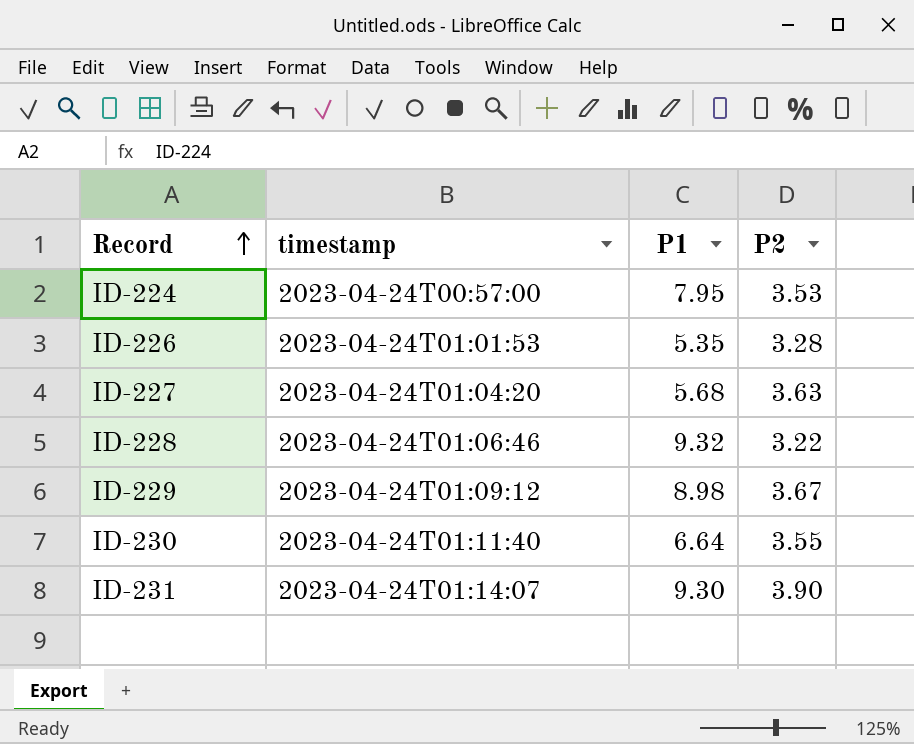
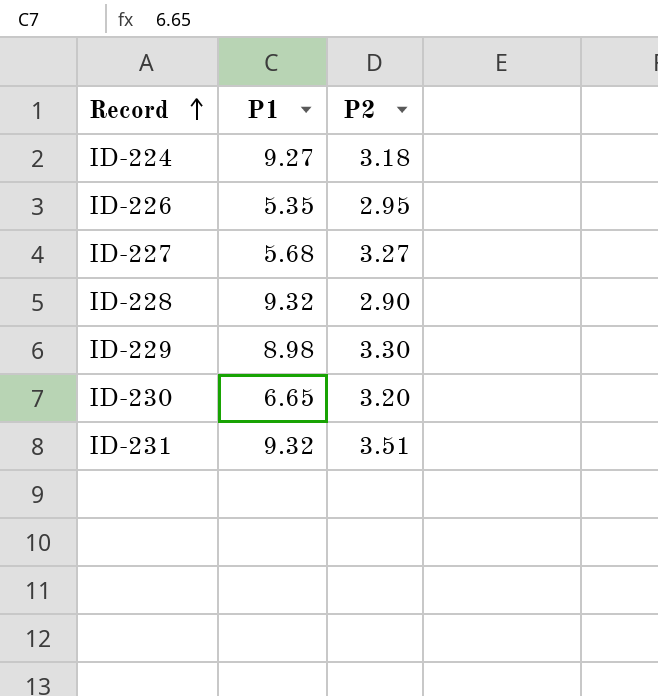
column timestamp | position: 2 -> none
ID-224 | P1: 7.95 -> 9.27
ID-224 | P2: 3.53 -> 3.18
ID-226 | P2: 3.28 -> 2.95
ID-227 | P2: 3.63 -> 3.27
ID-228 | P2: 3.22 -> 2.90
ID-229 | P2: 3.67 -> 3.30
ID-230 | P1: 6.64 -> 6.65
ID-230 | P2: 3.55 -> 3.20
ID-231 | P1: 9.30 -> 9.32
ID-231 | P2: 3.90 -> 3.51

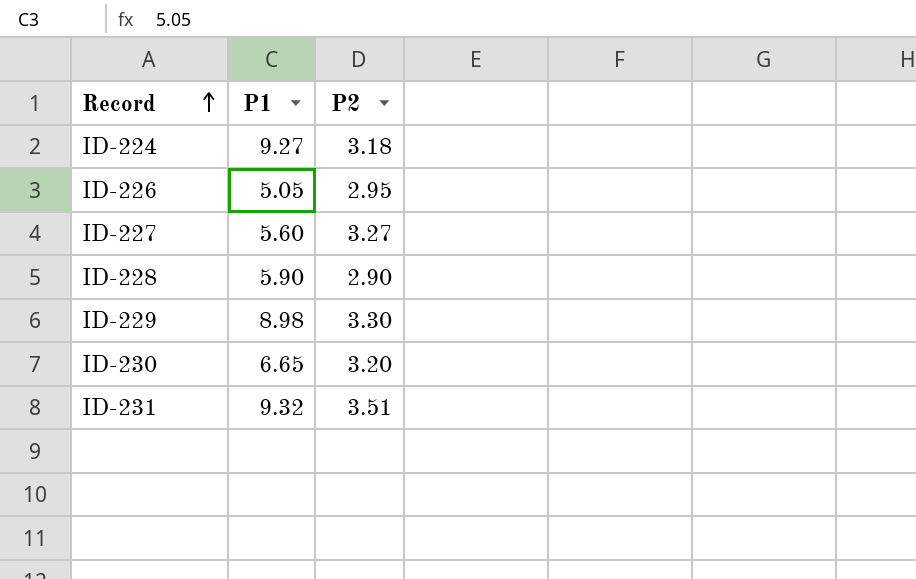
ID-226 | P1: 5.35 -> 5.05
ID-227 | P1: 5.68 -> 5.60
ID-228 | P1: 9.32 -> 5.90

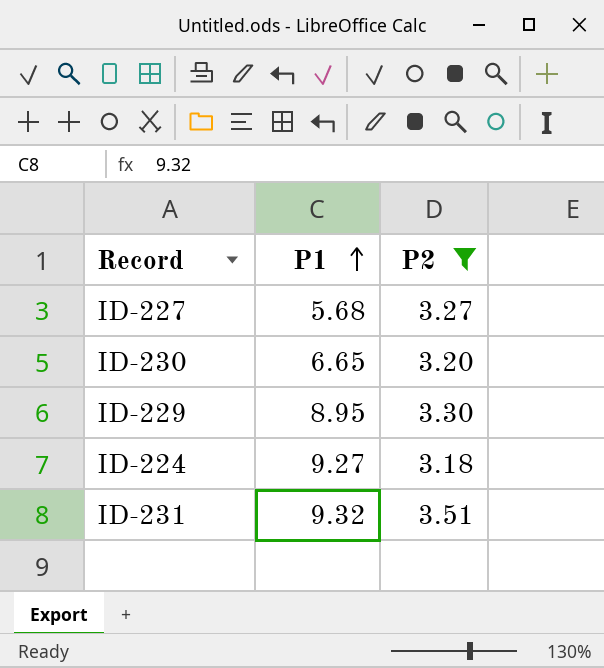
filter: none -> P2 >= 3.18
row order: Record ascending -> P1 ascending
ID-227 | P1: 5.60 -> 5.68
ID-229 | P1: 8.98 -> 8.95

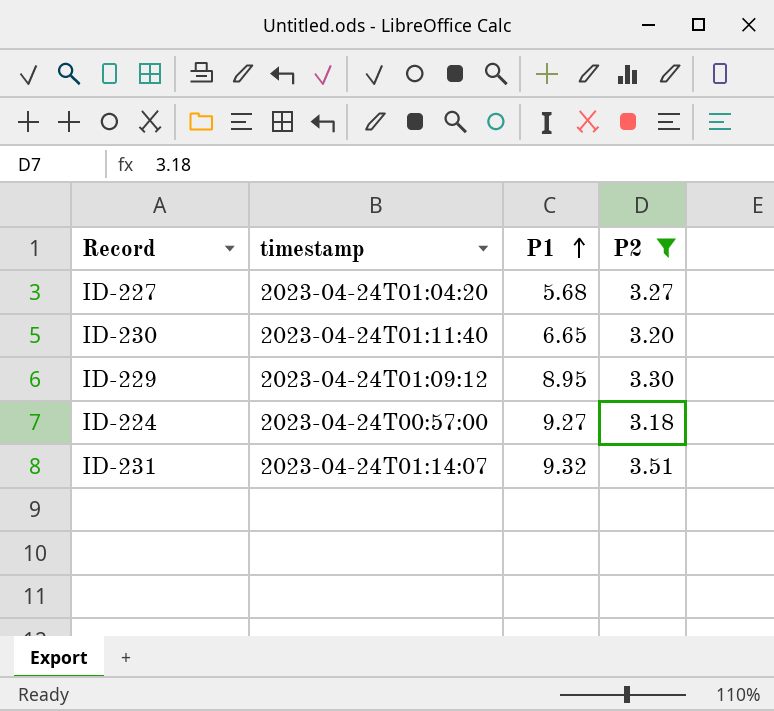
column timestamp | position: none -> 2

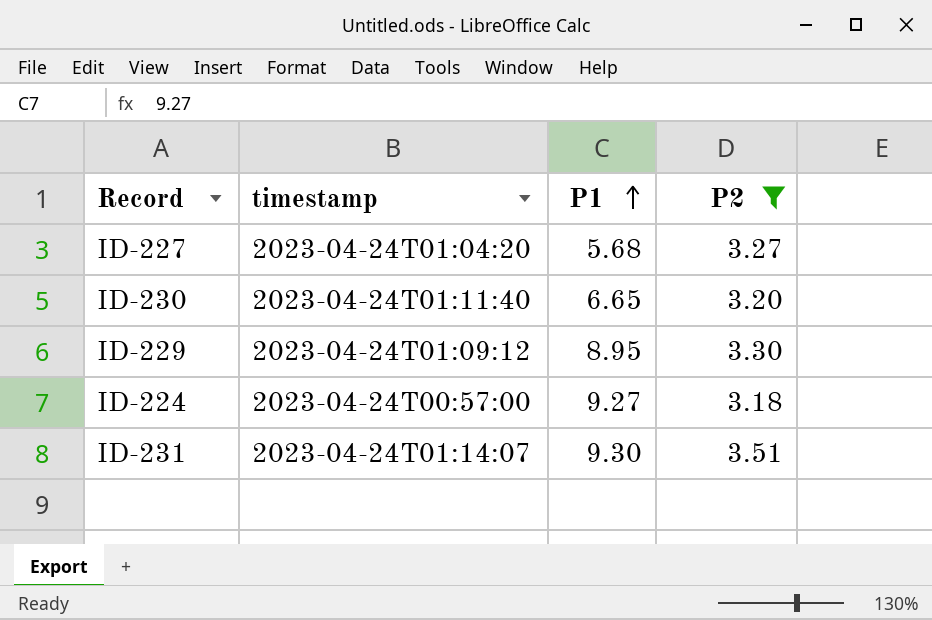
ID-231 | P1: 9.32 -> 9.30

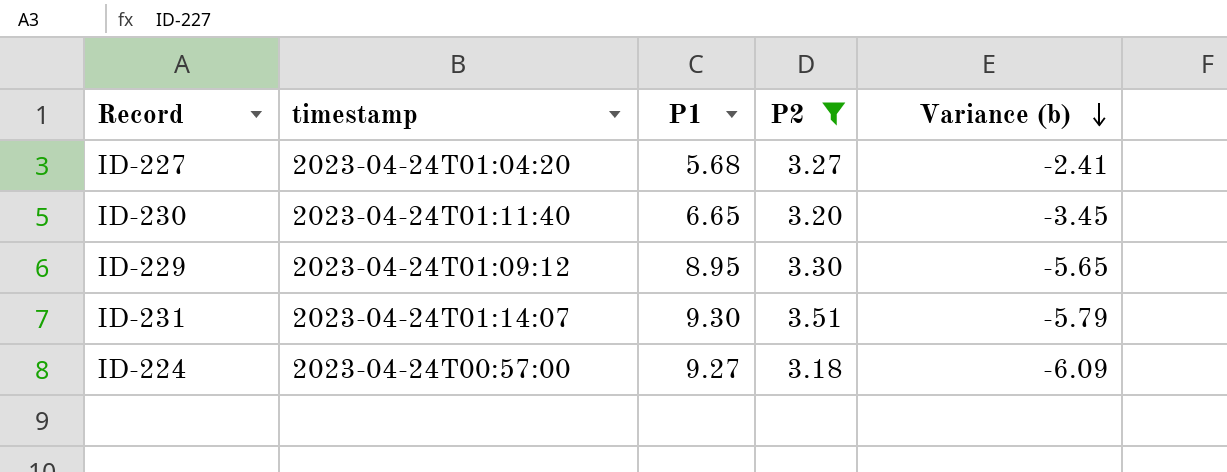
row order: P1 ascending -> Variance (b) descending
column Variance (b) | formula: none -> [P2] - [P1]

